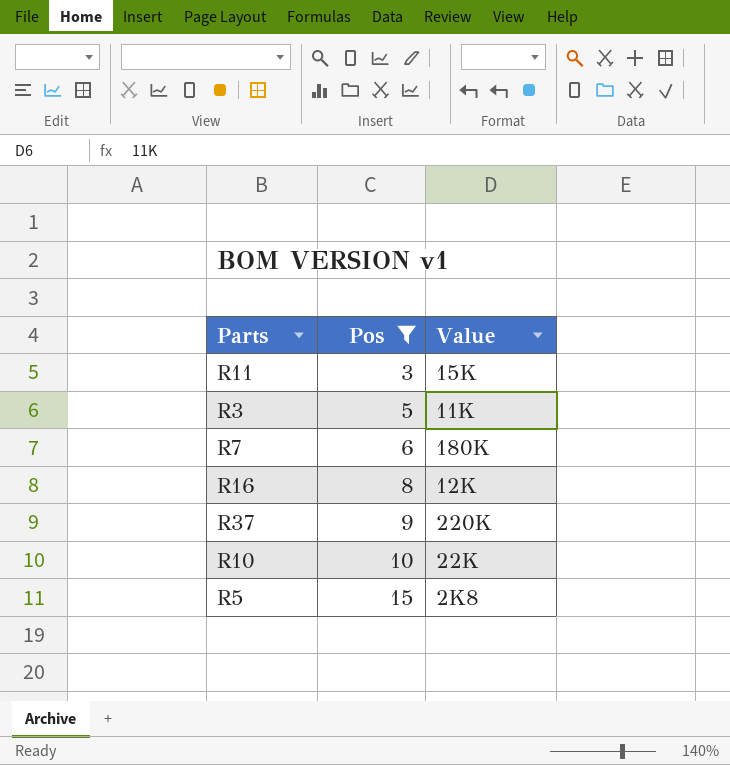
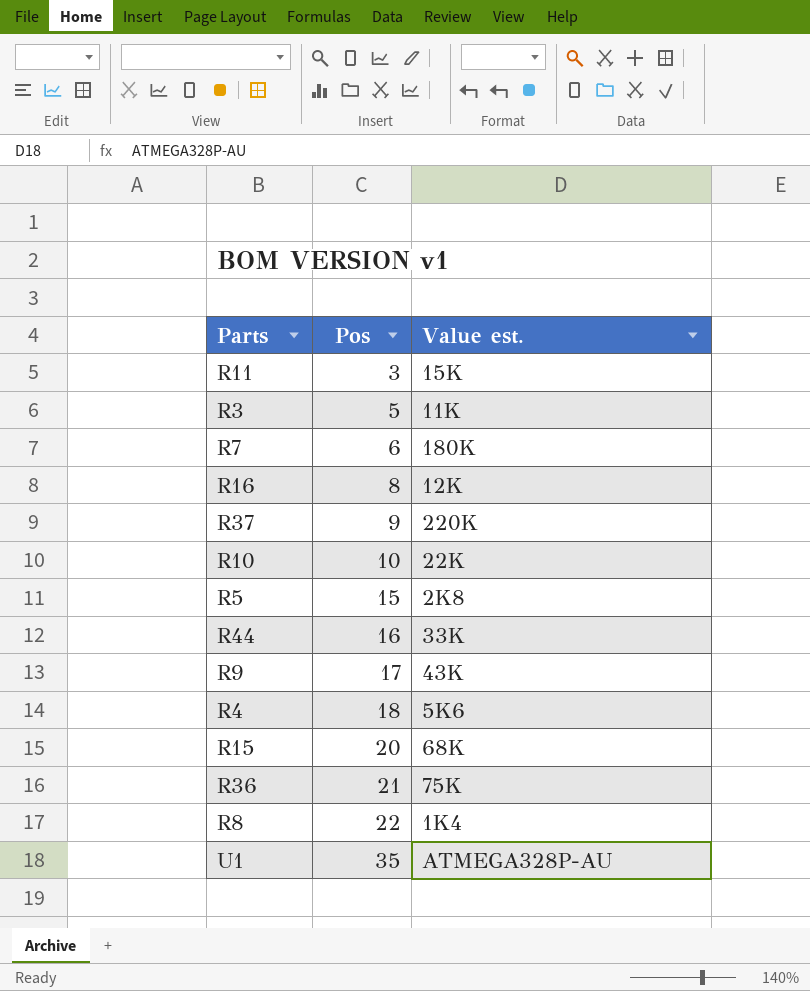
filter: Pos <= 15 -> none
column name: Value -> Value est.

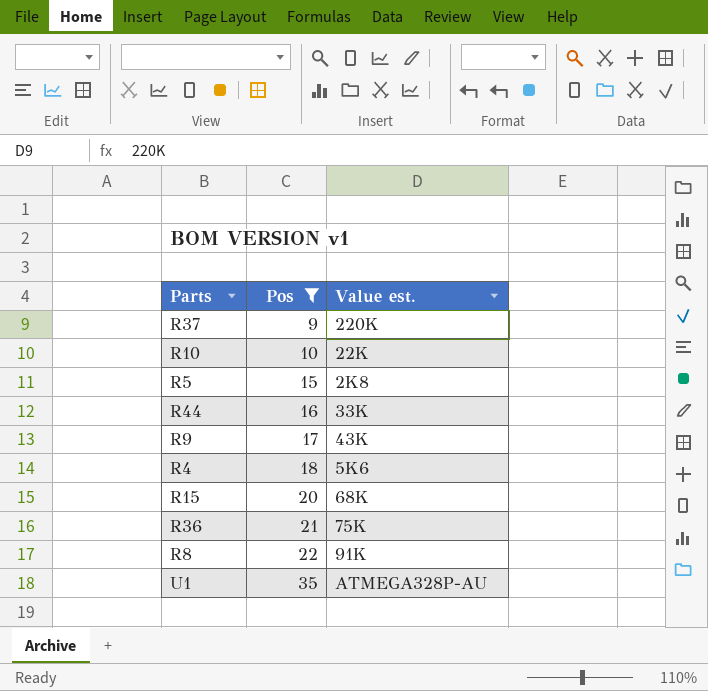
filter: none -> Pos >= 9
R8 | Value est.: 1K4 -> 91K

